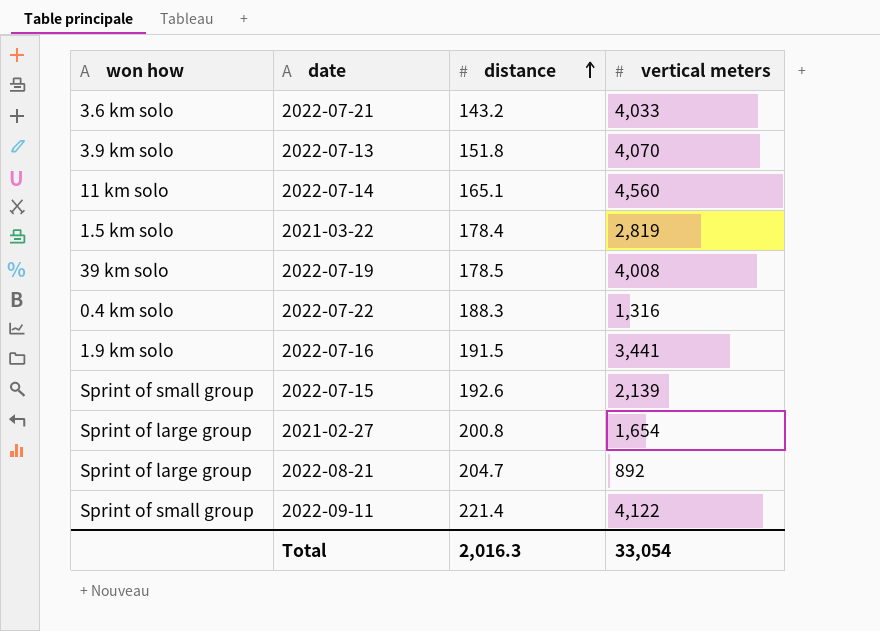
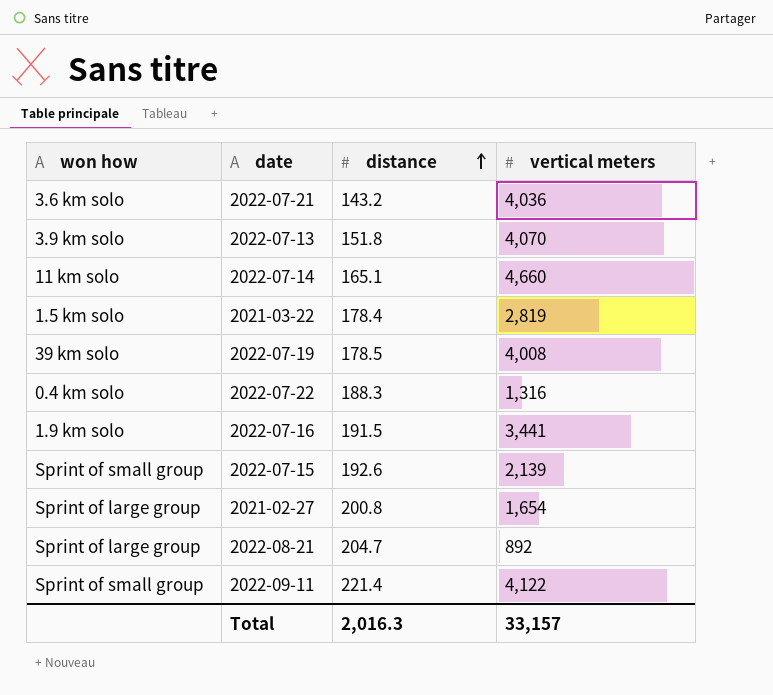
2022-07-21 | vertical meters: 4,033 -> 4,036
2022-07-14 | vertical meters: 4,560 -> 4,660
Total | vertical meters: 33,054 -> 33,157

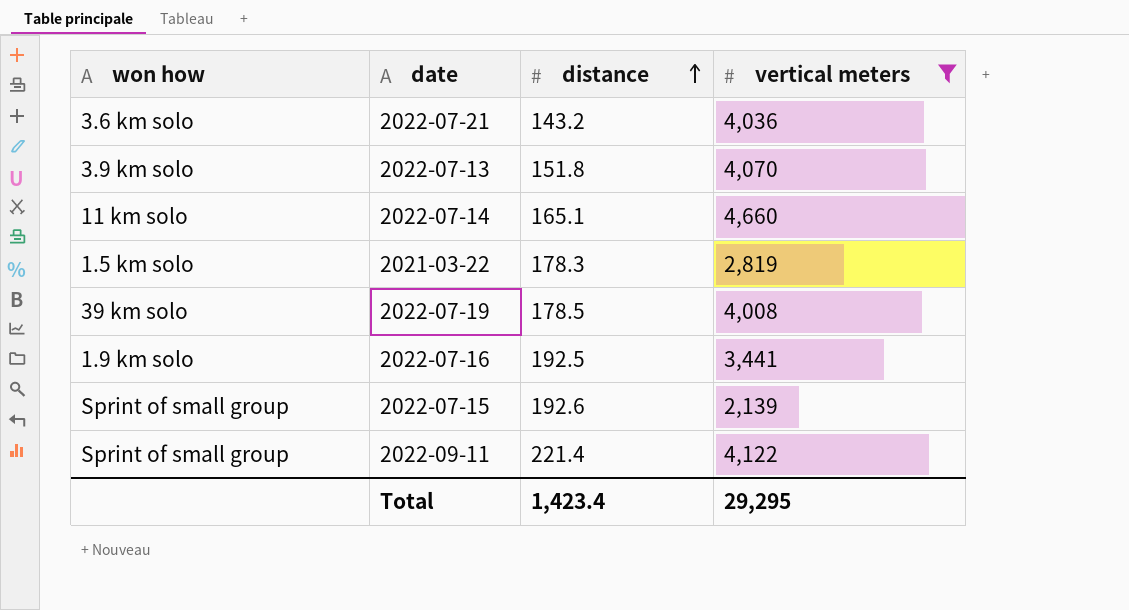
filter: none -> vertical meters >= 2,139
2021-03-22 | distance: 178.4 -> 178.3
2022-07-16 | distance: 191.5 -> 192.5
Total | distance: 2,016.3 -> 1,423.4
Total | vertical meters: 33,157 -> 29,295

